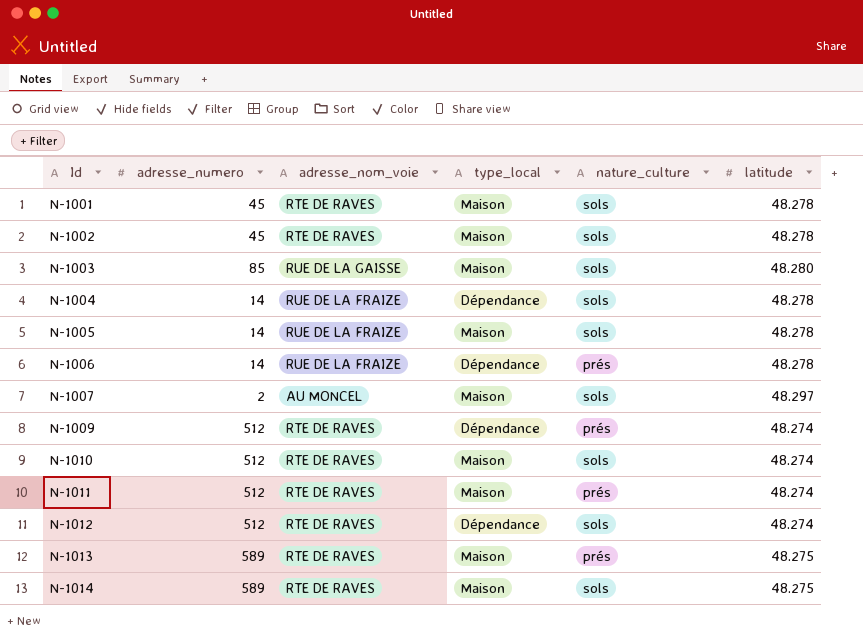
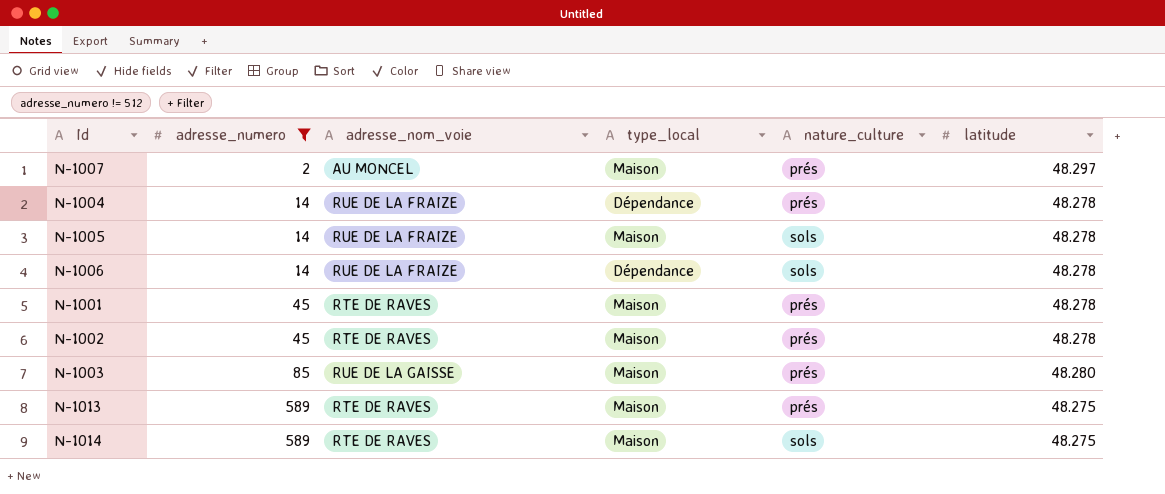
filter: none -> adresse_numero != 512
row order: Id ascending -> adresse_numero ascending
N-1007 | nature_culture: sols -> prés
N-1004 | nature_culture: sols -> prés
N-1006 | nature_culture: prés -> sols
N-1001 | nature_culture: sols -> prés
N-1002 | nature_culture: sols -> prés
N-1003 | nature_culture: sols -> prés

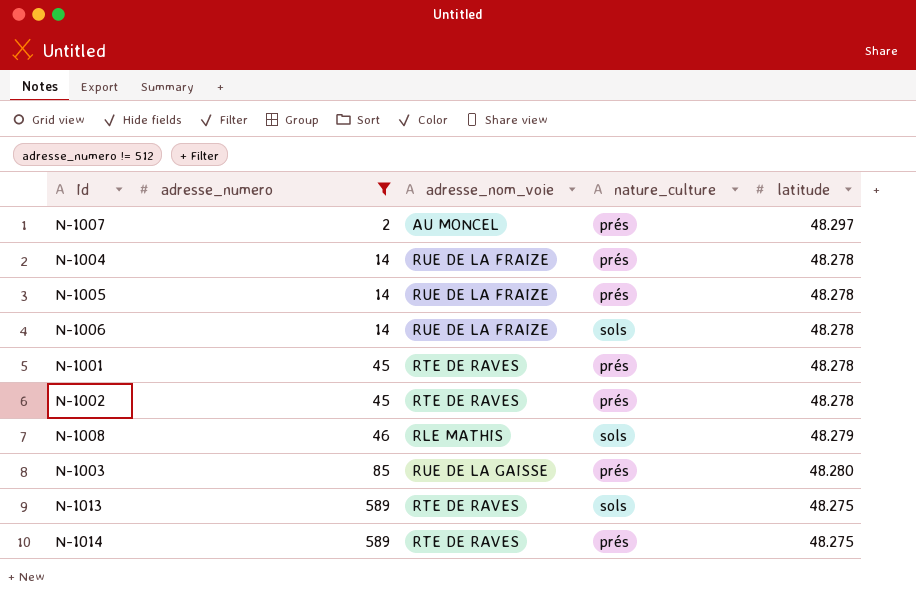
column type_local | position: 4 -> none
N-1005 | nature_culture: sols -> prés
row N-1008: none -> 46 | RLE MATHIS | sols | 48.279
N-1013 | nature_culture: prés -> sols
N-1014 | nature_culture: sols -> prés

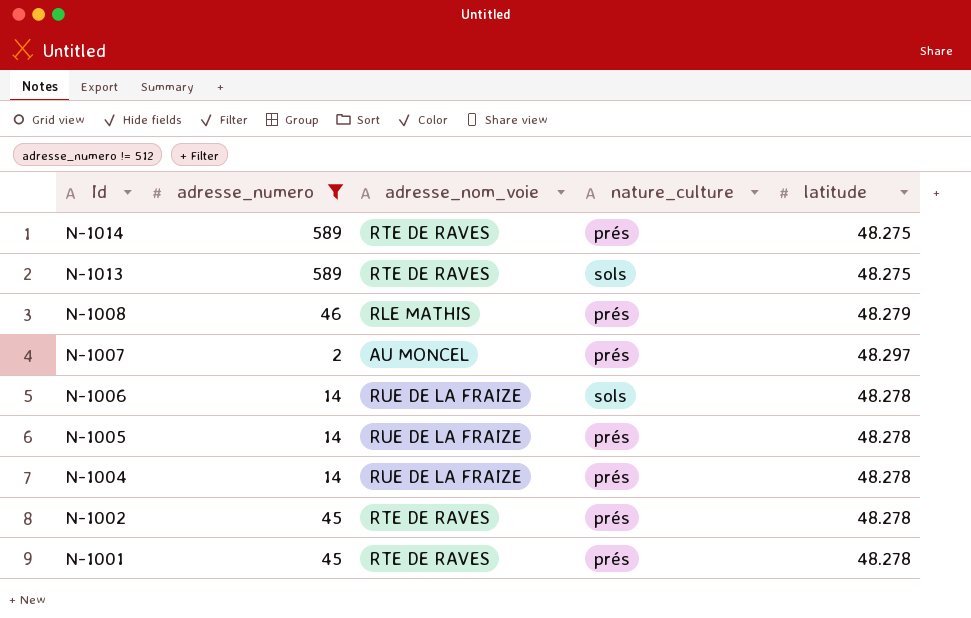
row order: adresse_numero ascending -> Id descending
row N-1003: 85 | RUE DE LA GAISSE | prés | 48.280 -> none
N-1008 | nature_culture: sols -> prés

